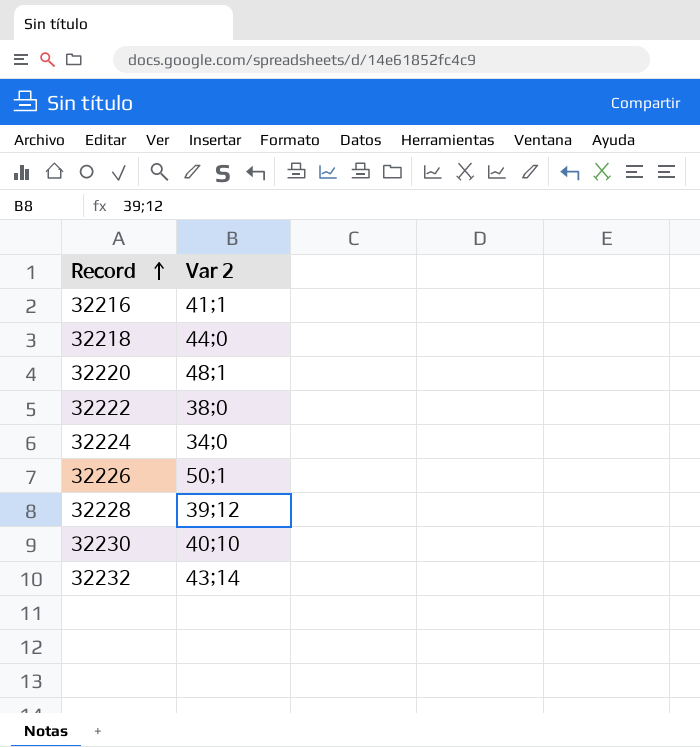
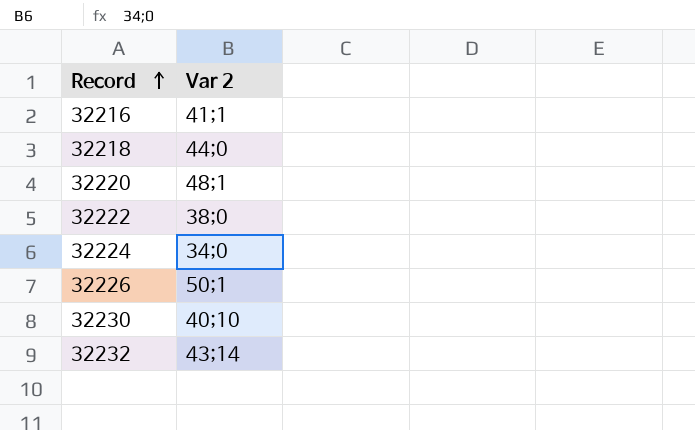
row 32228: 39;12 -> none

